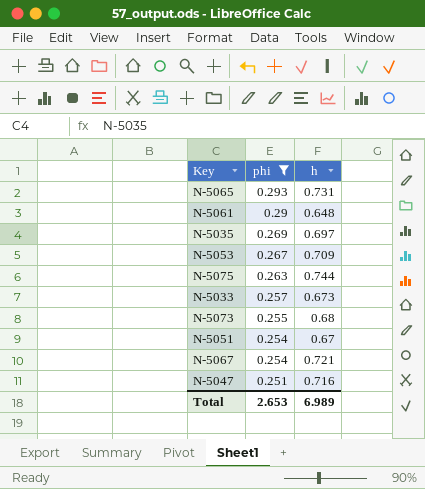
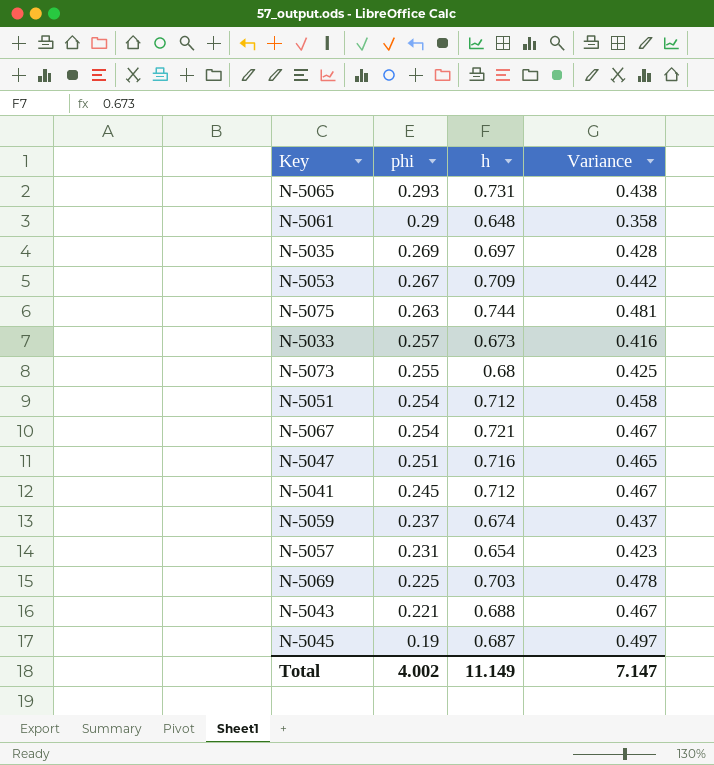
filter: phi >= 0.251 -> none
column Variance | formula: none -> [h] - [phi]
N-5051 | h: 0.67 -> 0.712
Total | phi: 2.653 -> 4.002
Total | h: 6.989 -> 11.149

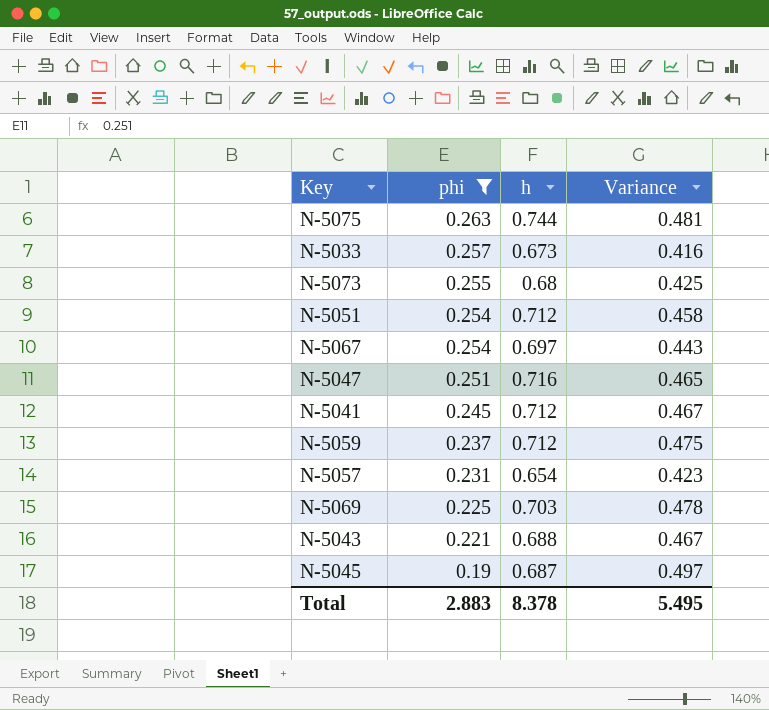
filter: none -> phi <= 0.263
N-5067 | h: 0.721 -> 0.697
N-5067 | Variance: 0.467 -> 0.443
N-5059 | h: 0.674 -> 0.712
N-5059 | Variance: 0.437 -> 0.475
Total | phi: 4.002 -> 2.883
Total | h: 11.149 -> 8.378
Total | Variance: 7.147 -> 5.495

